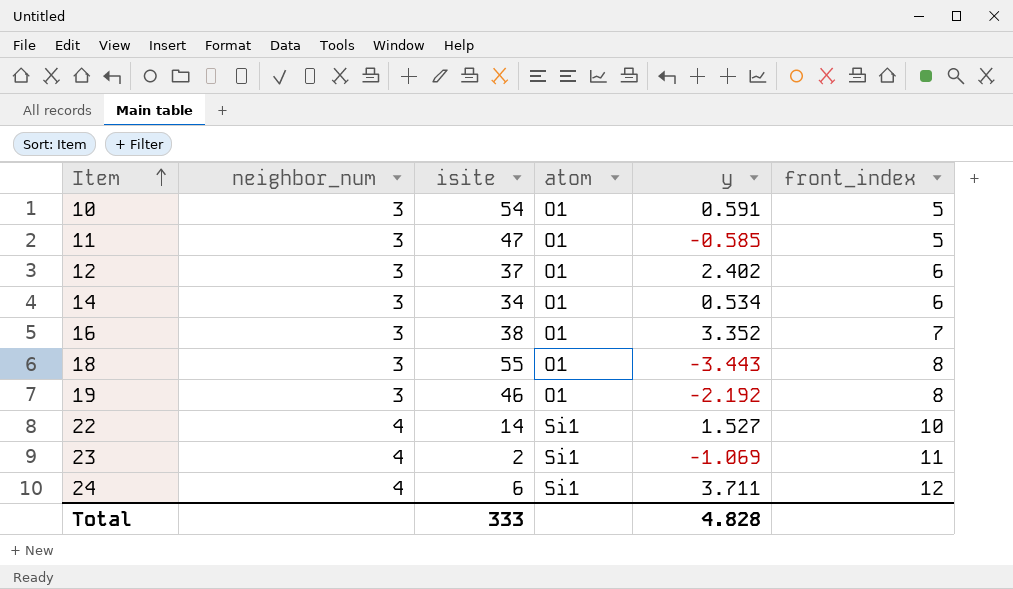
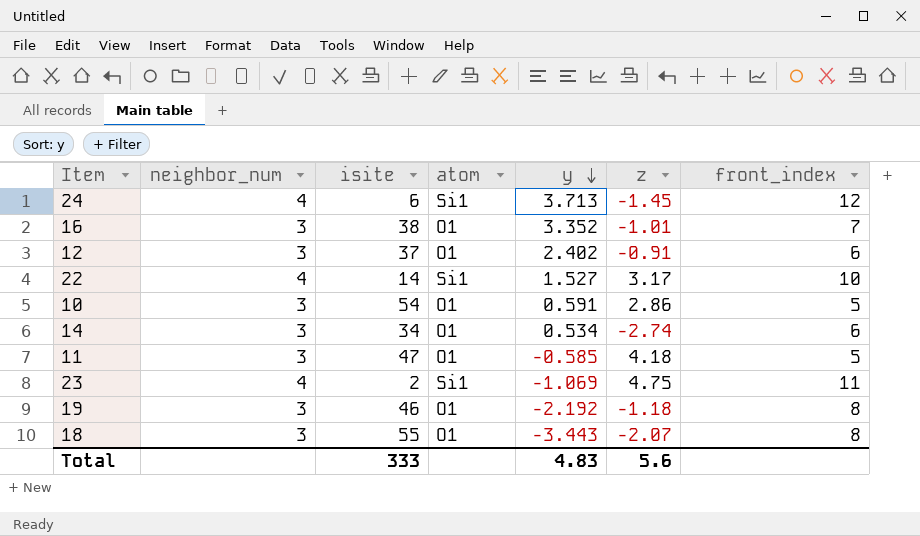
row order: Item ascending -> y descending
column z | position: none -> 6
24 | y: 3.711 -> 3.713
Total | y: 4.828 -> 4.83

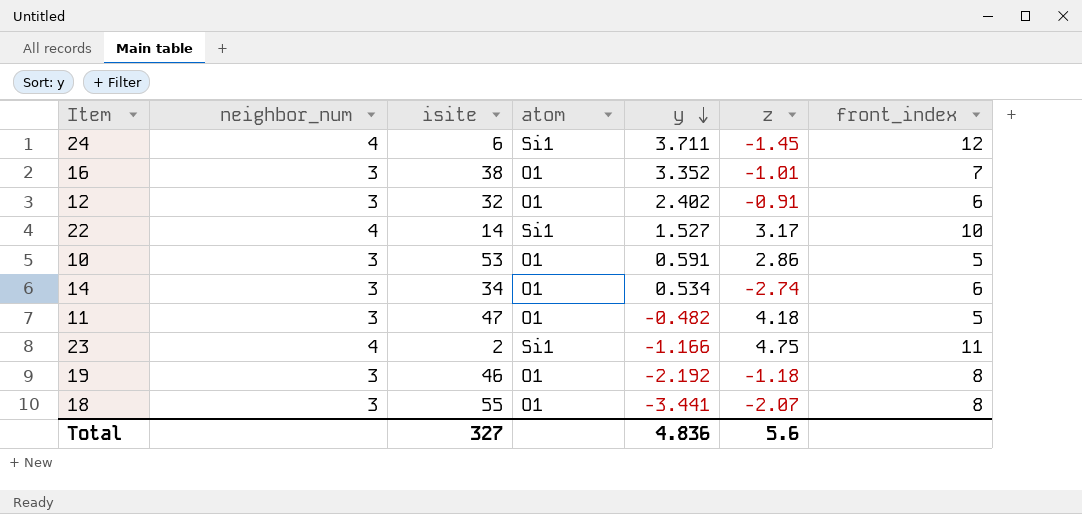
24 | y: 3.713 -> 3.711
12 | isite: 37 -> 32
10 | isite: 54 -> 53
11 | y: -0.585 -> -0.482
23 | y: -1.069 -> -1.166
18 | y: -3.443 -> -3.441
Total | isite: 333 -> 327
Total | y: 4.83 -> 4.836

